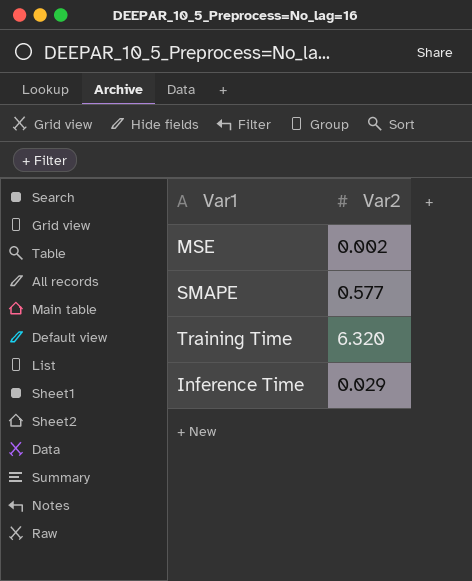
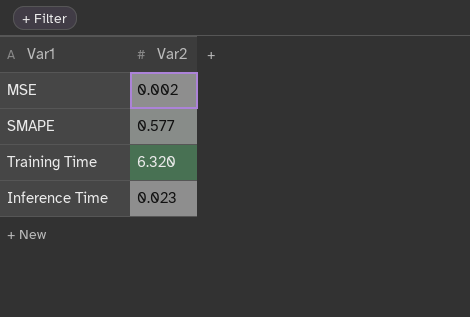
Inference Time | Var2: 0.029 -> 0.023

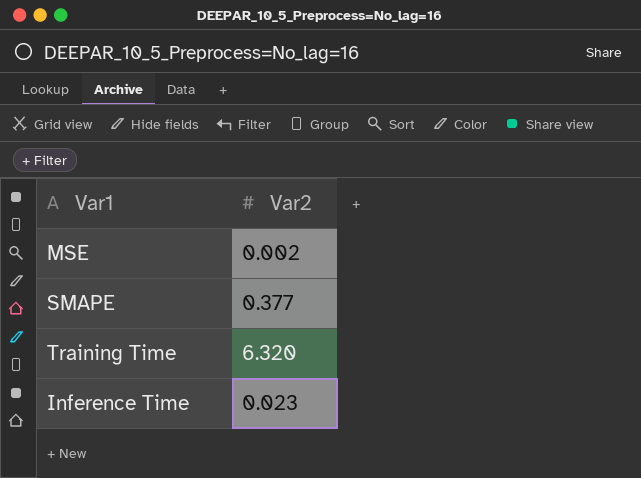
SMAPE | Var2: 0.577 -> 0.377

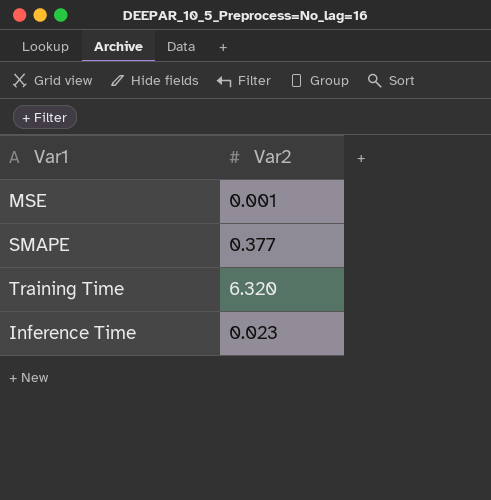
MSE | Var2: 0.002 -> 0.001

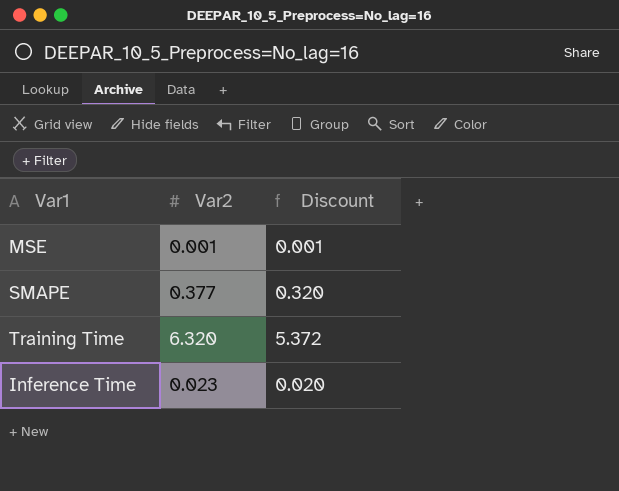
column Discount | formula: none -> [Var2] * 0.85

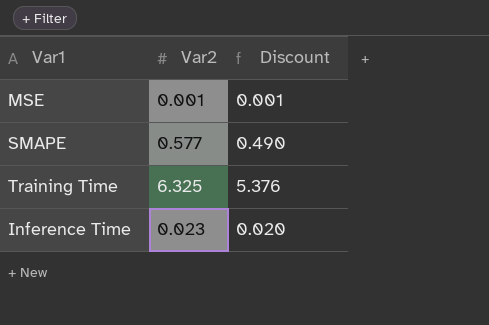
SMAPE | Var2: 0.377 -> 0.577
SMAPE | Discount: 0.320 -> 0.490
Training Time | Var2: 6.320 -> 6.325
Training Time | Discount: 5.372 -> 5.376

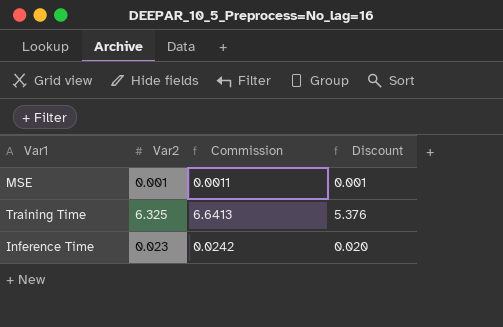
column Commission | formula: none -> [Var2] * 1.05
row SMAPE: 0.577 | 0.490 -> none

